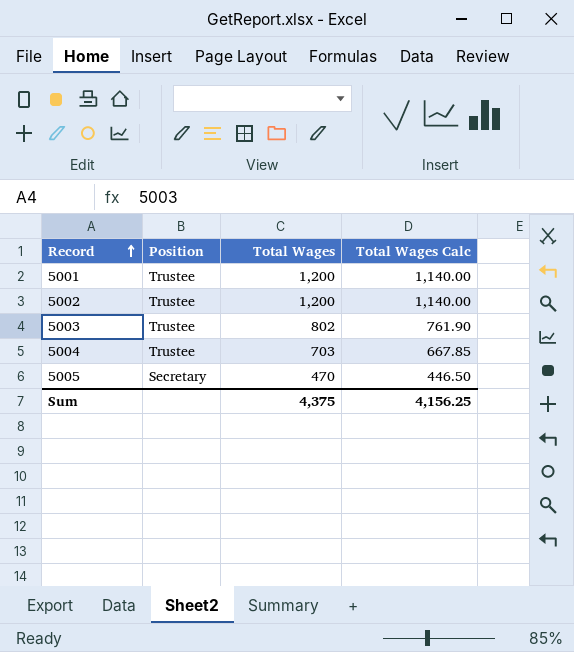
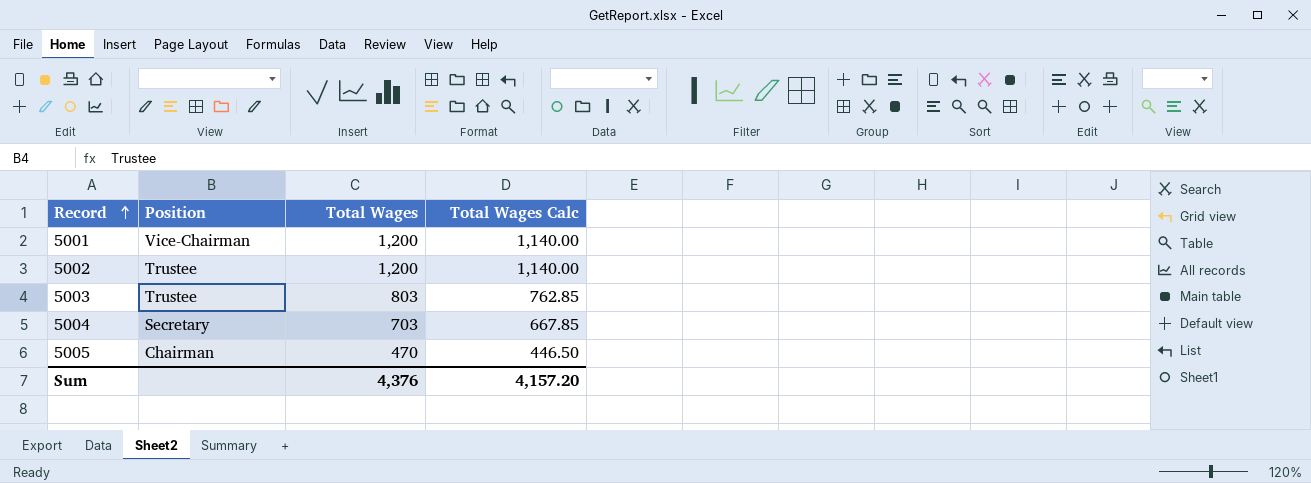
5001 | Position: Trustee -> Vice-Chairman
5003 | Total Wages: 802 -> 803
5003 | Total Wages Calc: 761.90 -> 762.85
5004 | Position: Trustee -> Secretary
5005 | Position: Secretary -> Chairman
Sum | Total Wages: 4,375 -> 4,376
Sum | Total Wages Calc: 4,156.25 -> 4,157.20

